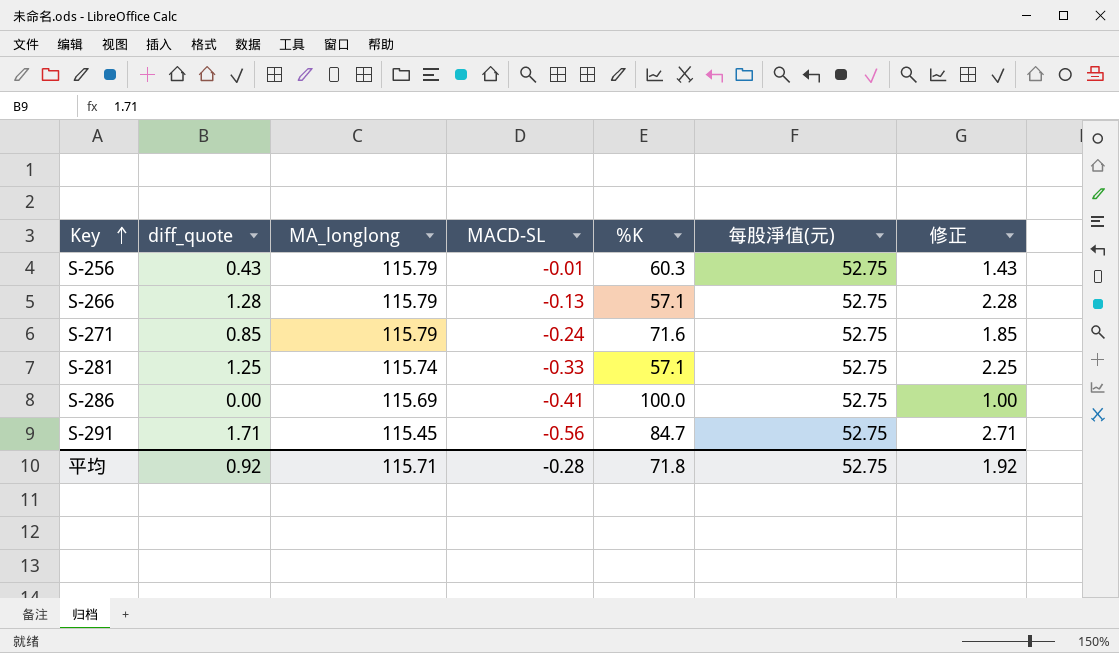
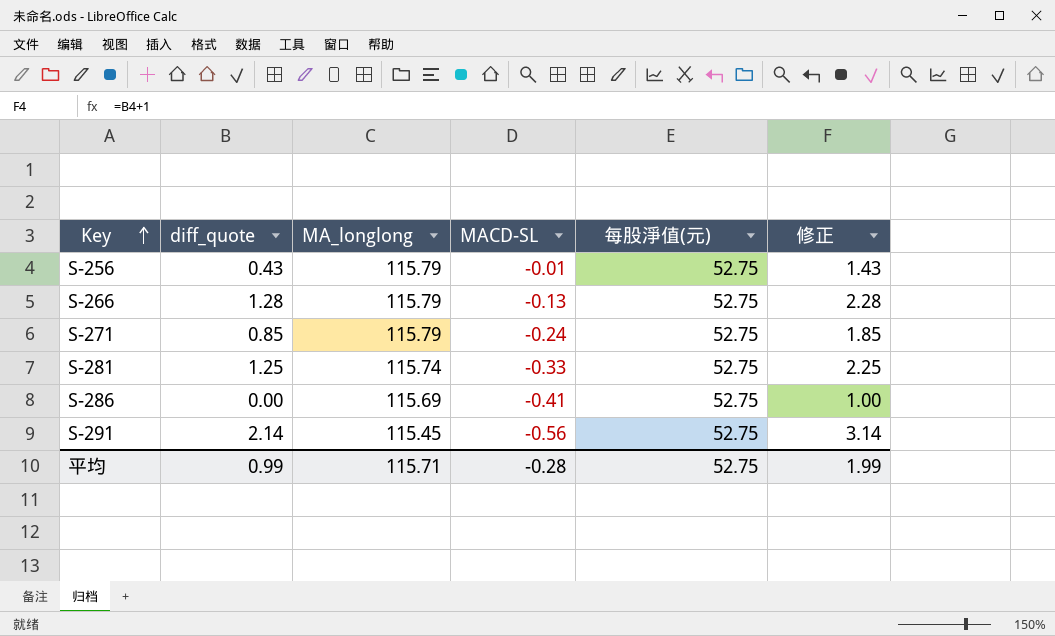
column %K | position: 5 -> none
S-291 | diff_quote: 1.71 -> 2.14
S-291 | 修正: 2.71 -> 3.14
平均 | diff_quote: 0.92 -> 0.99
平均 | 修正: 1.92 -> 1.99

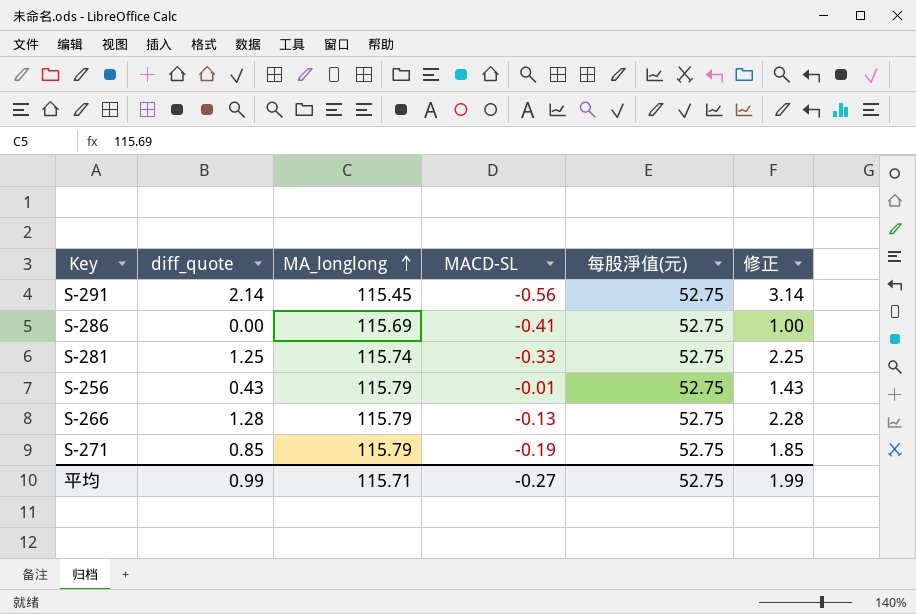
row order: Key ascending -> MA_longlong ascending
S-271 | MACD-SL: -0.24 -> -0.19
平均 | MACD-SL: -0.28 -> -0.27

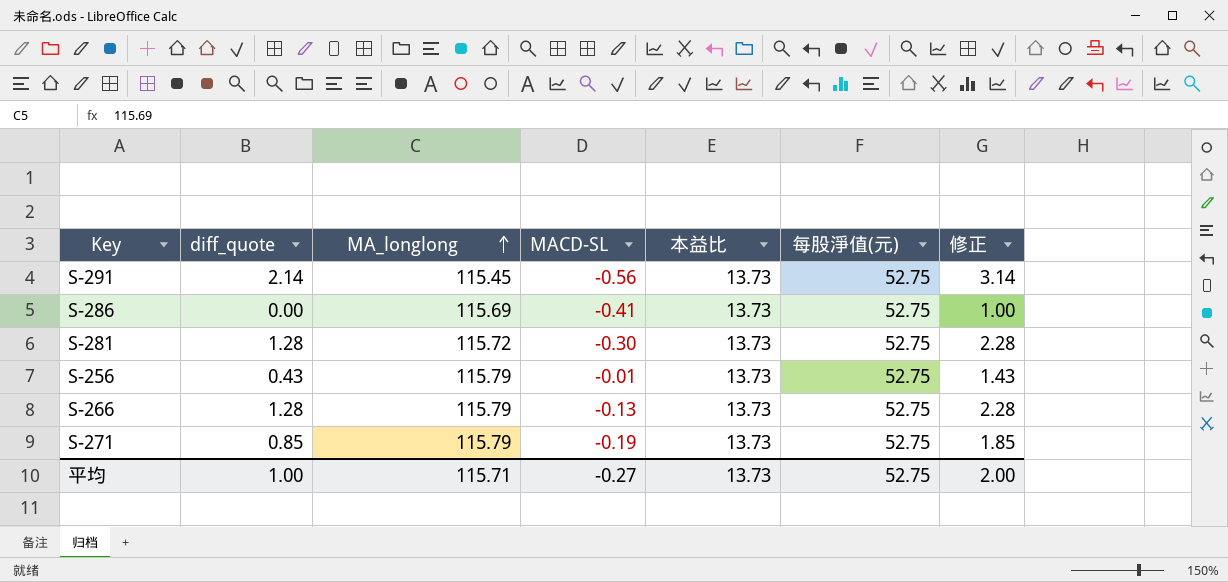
column 本益比 | position: none -> 5
S-281 | diff_quote: 1.25 -> 1.28
S-281 | MA_longlong: 115.74 -> 115.72
S-281 | MACD-SL: -0.33 -> -0.30
S-281 | 修正: 2.25 -> 2.28
平均 | diff_quote: 0.99 -> 1.00
平均 | 修正: 1.99 -> 2.00

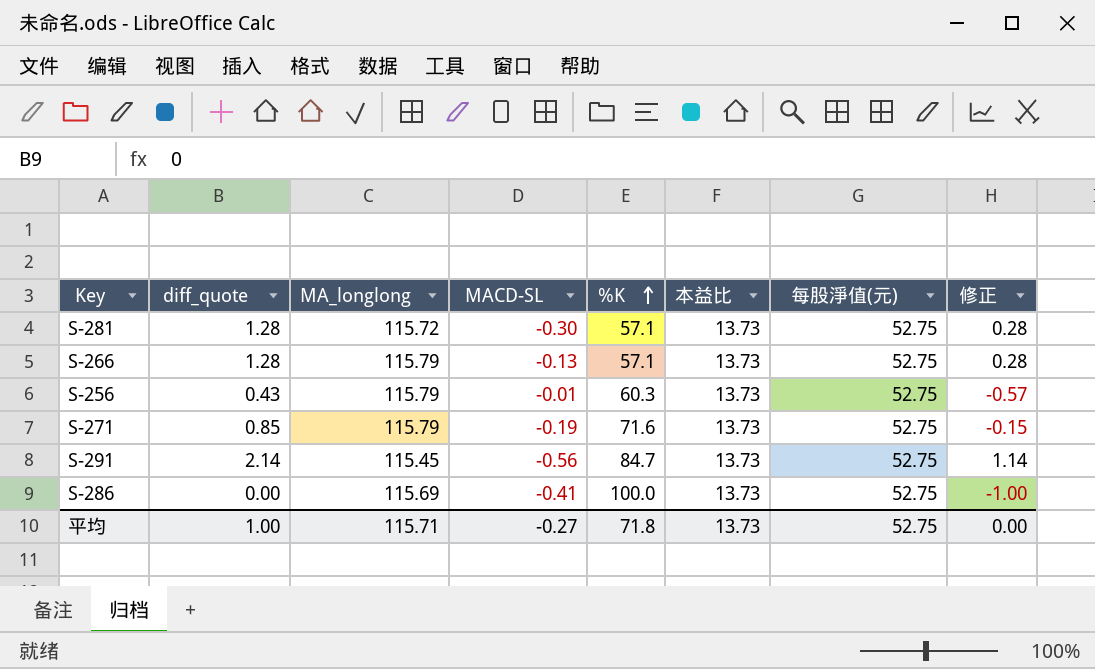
row order: MA_longlong ascending -> %K ascending
column %K | position: none -> 5
column 修正 | formula: [diff_quote] + 1 -> [diff_quote] - 1
平均 | 修正: 2.00 -> 0.00

